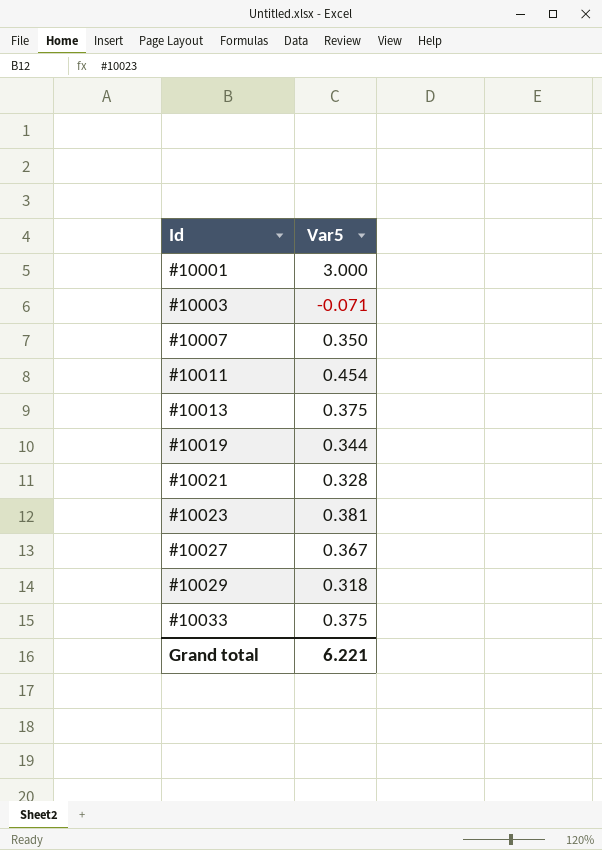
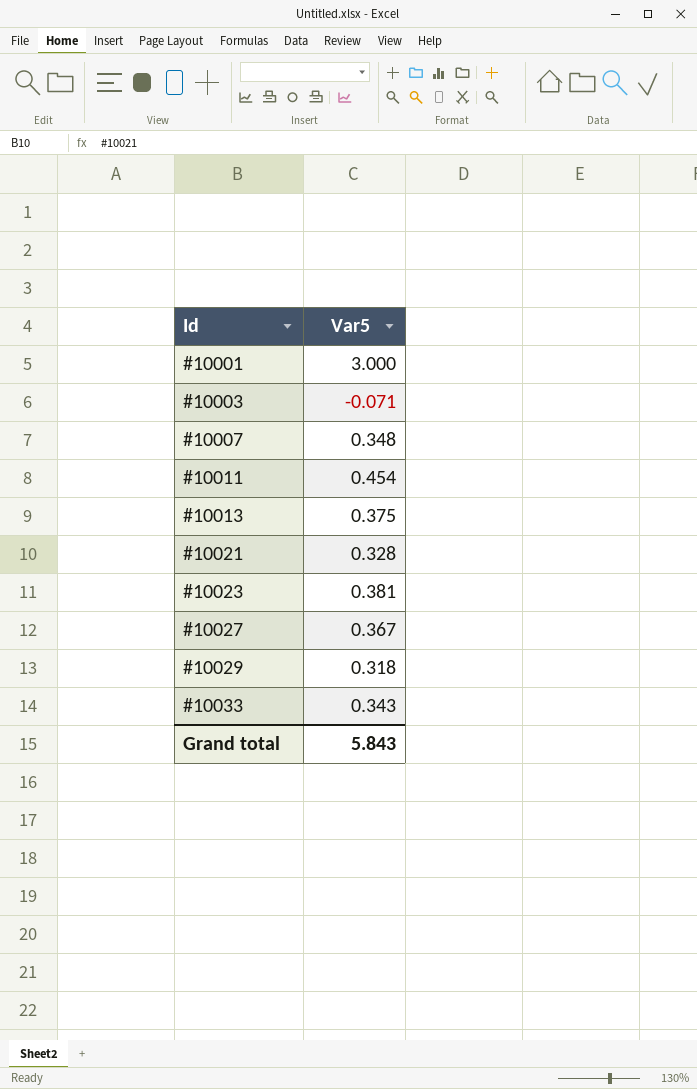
row #10019: 0.344 -> none
#10007 | Var5: 0.350 -> 0.348
#10033 | Var5: 0.375 -> 0.343
Grand total | Var5: 6.221 -> 5.843

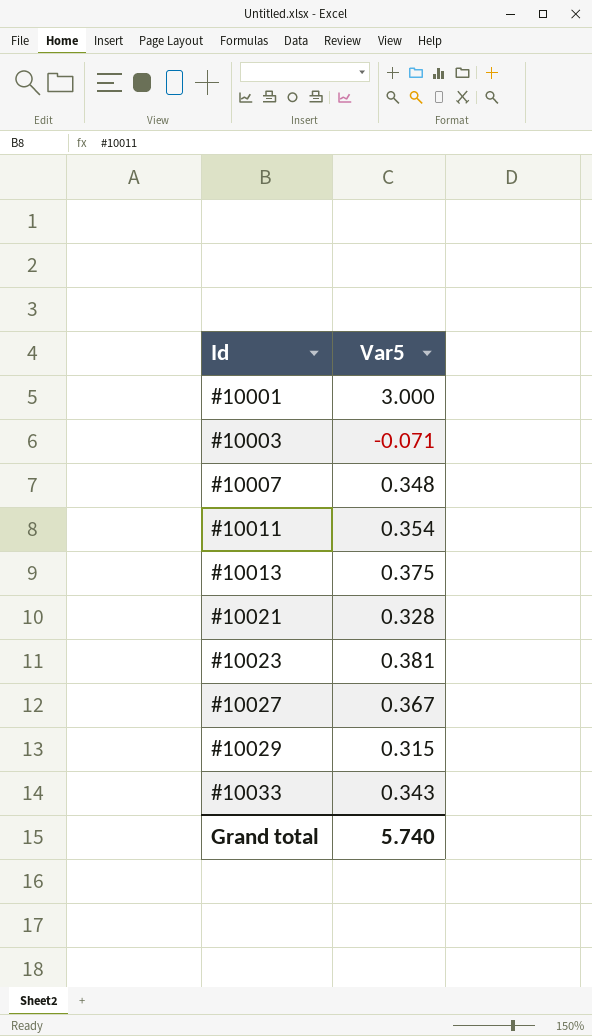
#10011 | Var5: 0.454 -> 0.354
#10029 | Var5: 0.318 -> 0.315
Grand total | Var5: 5.843 -> 5.740

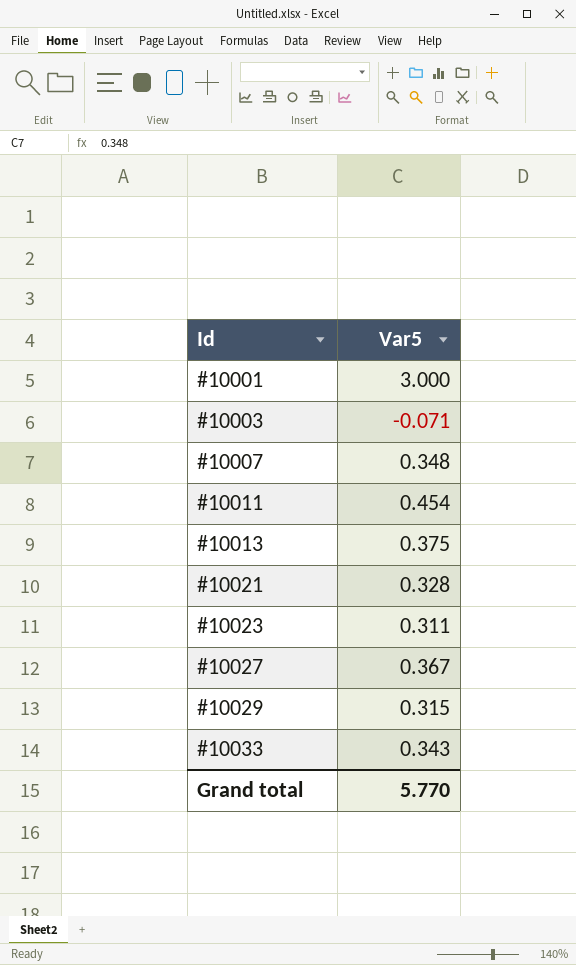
#10011 | Var5: 0.354 -> 0.454
#10023 | Var5: 0.381 -> 0.311
Grand total | Var5: 5.740 -> 5.770

